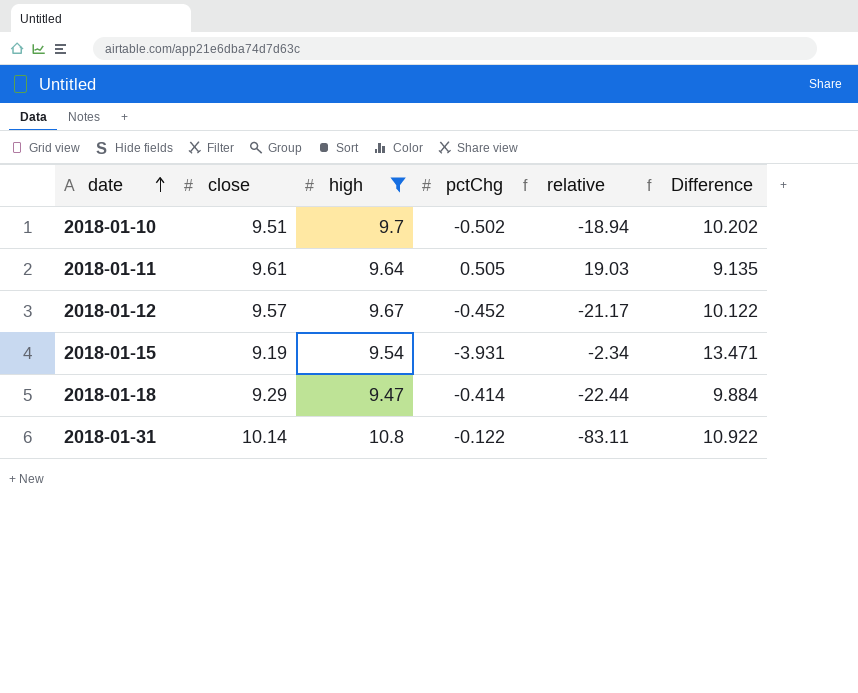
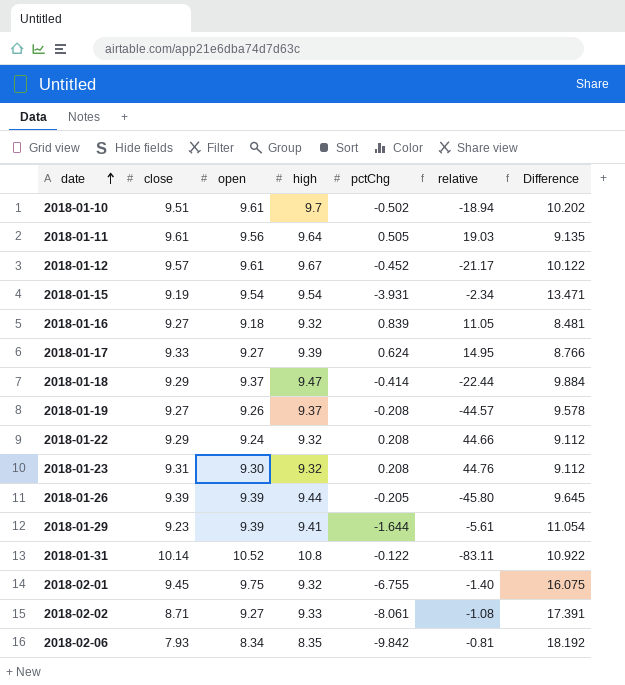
filter: high >= 9.47 -> none
column open | position: none -> 3

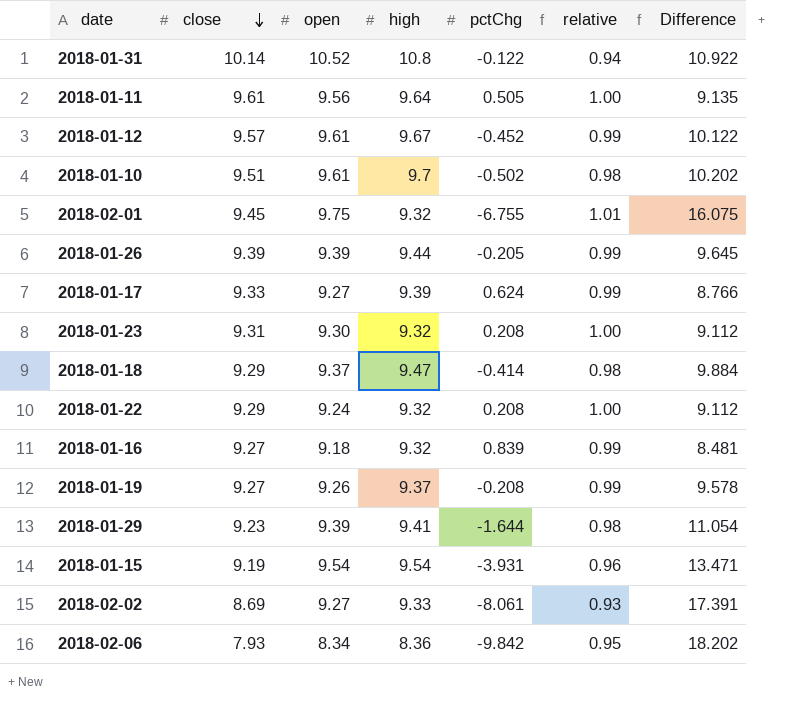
row order: date ascending -> close descending
column relative | formula: [close] / [pctChg] -> [close] / [high]
2018-02-02 | close: 8.71 -> 8.69
2018-02-06 | high: 8.35 -> 8.36
2018-02-06 | Difference: 18.192 -> 18.202

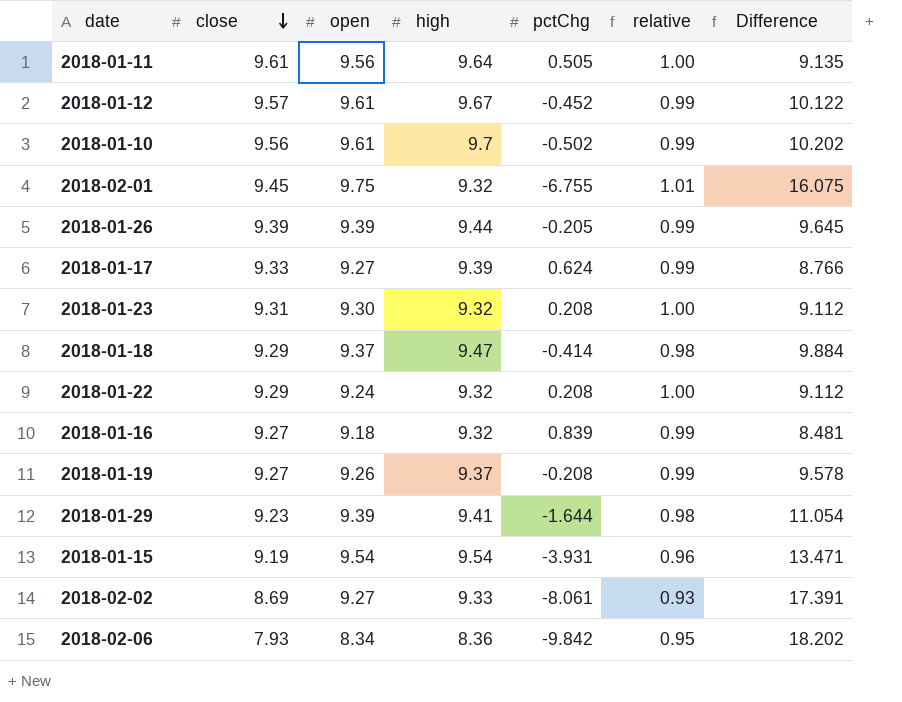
row 2018-01-31: 10.14 | 10.52 | 10.8 | -0.122 | 0.94 | 10.922 -> none
2018-01-10 | close: 9.51 -> 9.56
2018-01-10 | relative: 0.98 -> 0.99

